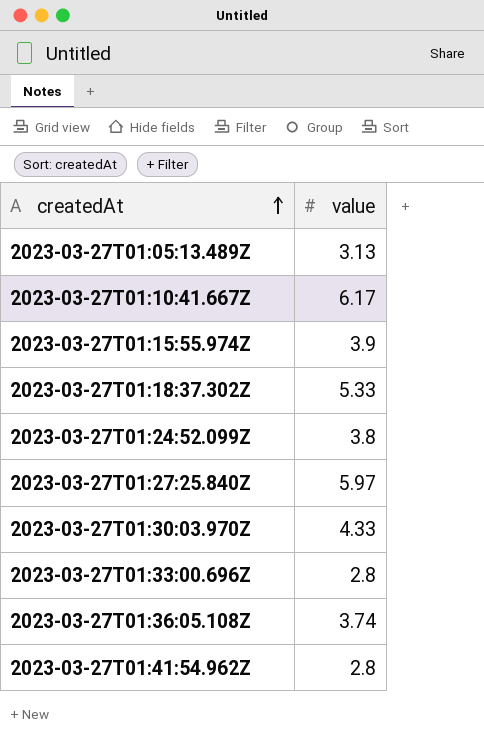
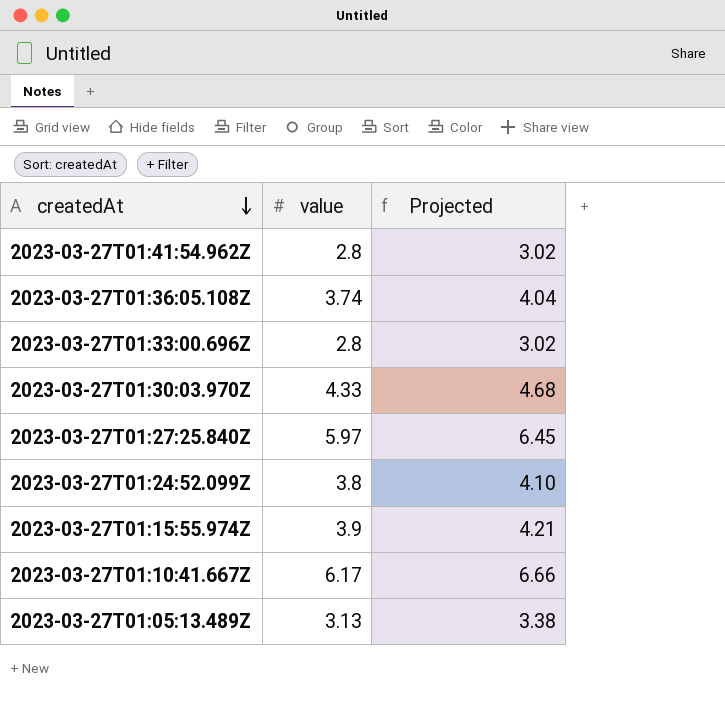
row order: createdAt ascending -> createdAt descending
column Projected | formula: none -> [value] * 1.08
row 2023-03-27T01:18:37.302Z: 5.33 -> none

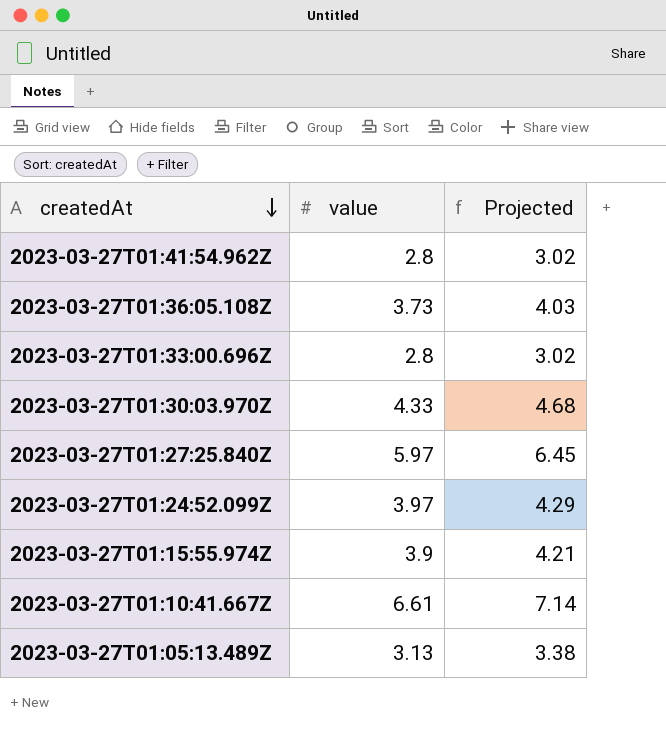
2023-03-27T01:36:05.108Z | value: 3.74 -> 3.73
2023-03-27T01:36:05.108Z | Projected: 4.04 -> 4.03
2023-03-27T01:24:52.099Z | value: 3.8 -> 3.97
2023-03-27T01:24:52.099Z | Projected: 4.10 -> 4.29
2023-03-27T01:10:41.667Z | value: 6.17 -> 6.61
2023-03-27T01:10:41.667Z | Projected: 6.66 -> 7.14

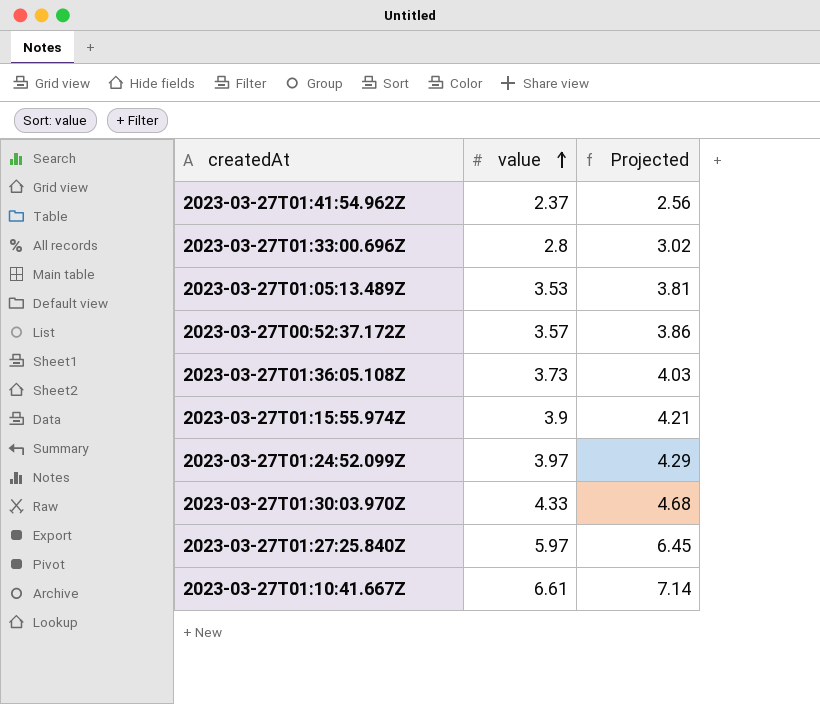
row order: createdAt descending -> value ascending
2023-03-27T01:41:54.962Z | value: 2.8 -> 2.37
2023-03-27T01:41:54.962Z | Projected: 3.02 -> 2.56
2023-03-27T01:05:13.489Z | value: 3.13 -> 3.53
2023-03-27T01:05:13.489Z | Projected: 3.38 -> 3.81
row 2023-03-27T00:52:37.172Z: none -> 3.57 | 3.86

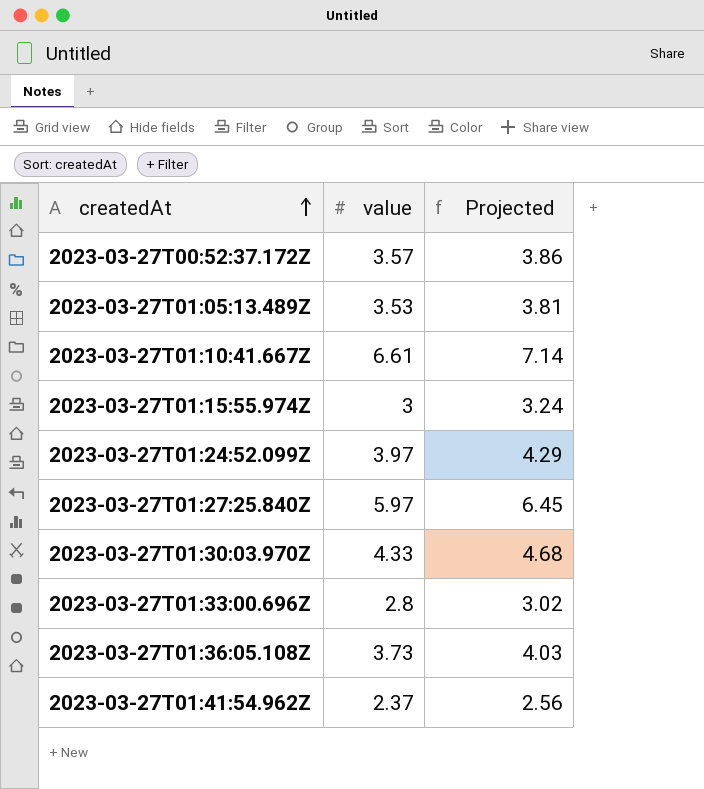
row order: value ascending -> createdAt ascending
2023-03-27T01:15:55.974Z | value: 3.9 -> 3
2023-03-27T01:15:55.974Z | Projected: 4.21 -> 3.24

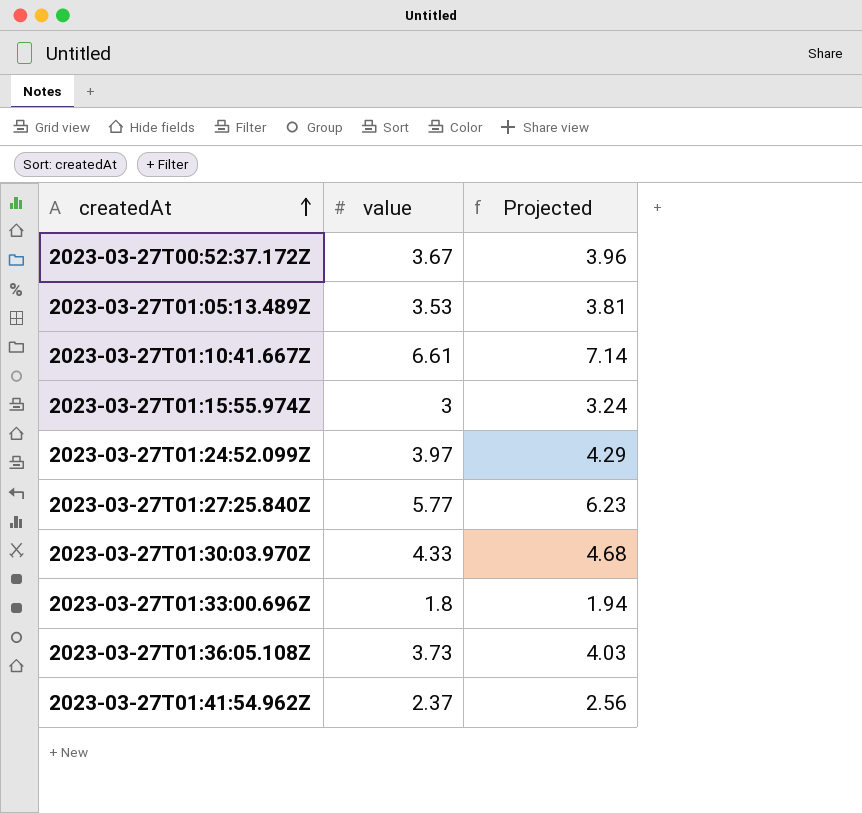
2023-03-27T00:52:37.172Z | value: 3.57 -> 3.67
2023-03-27T00:52:37.172Z | Projected: 3.86 -> 3.96
2023-03-27T01:27:25.840Z | value: 5.97 -> 5.77
2023-03-27T01:27:25.840Z | Projected: 6.45 -> 6.23
2023-03-27T01:33:00.696Z | value: 2.8 -> 1.8
2023-03-27T01:33:00.696Z | Projected: 3.02 -> 1.94

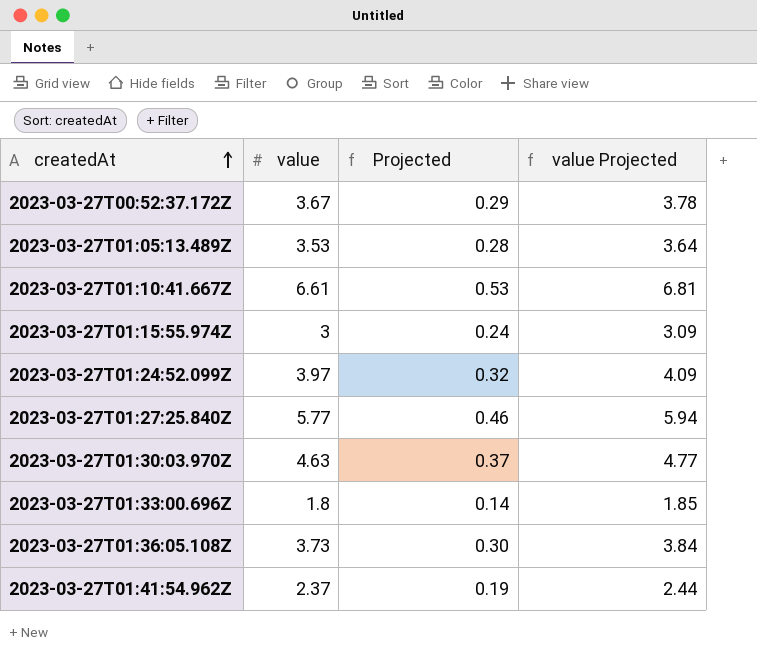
column Projected | formula: [value] * 1.08 -> [value] * 0.08
column value Projected | formula: none -> [value] * 1.03
2023-03-27T01:30:03.970Z | value: 4.33 -> 4.63

